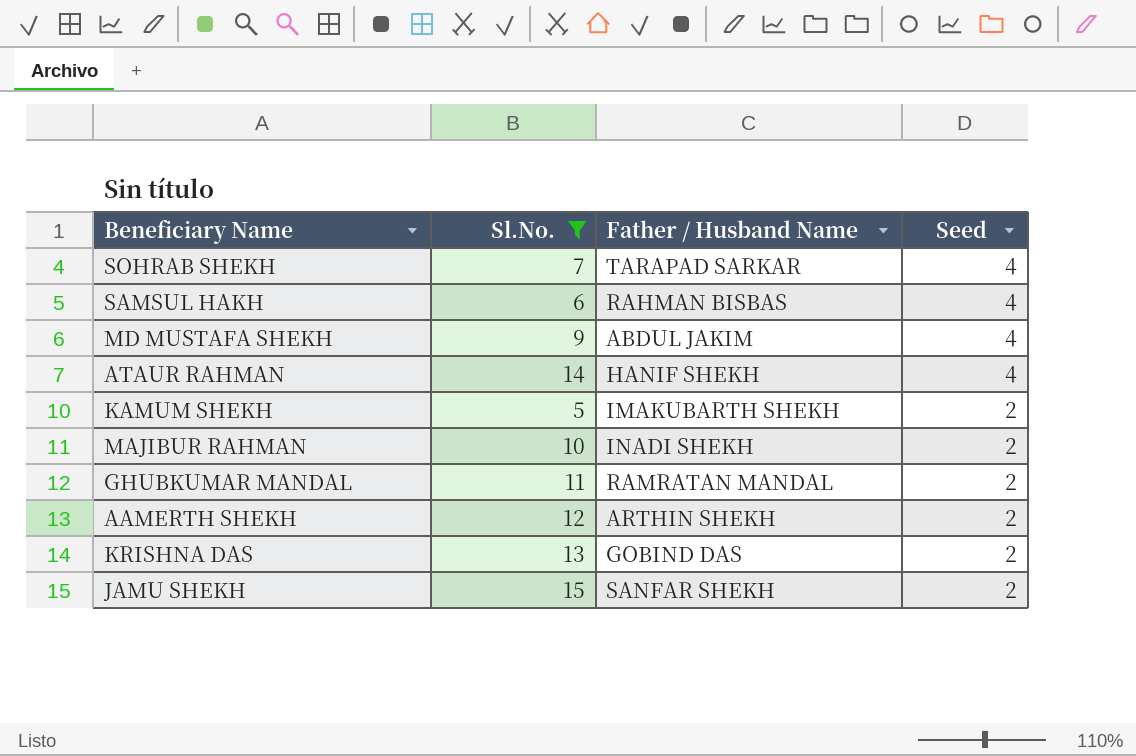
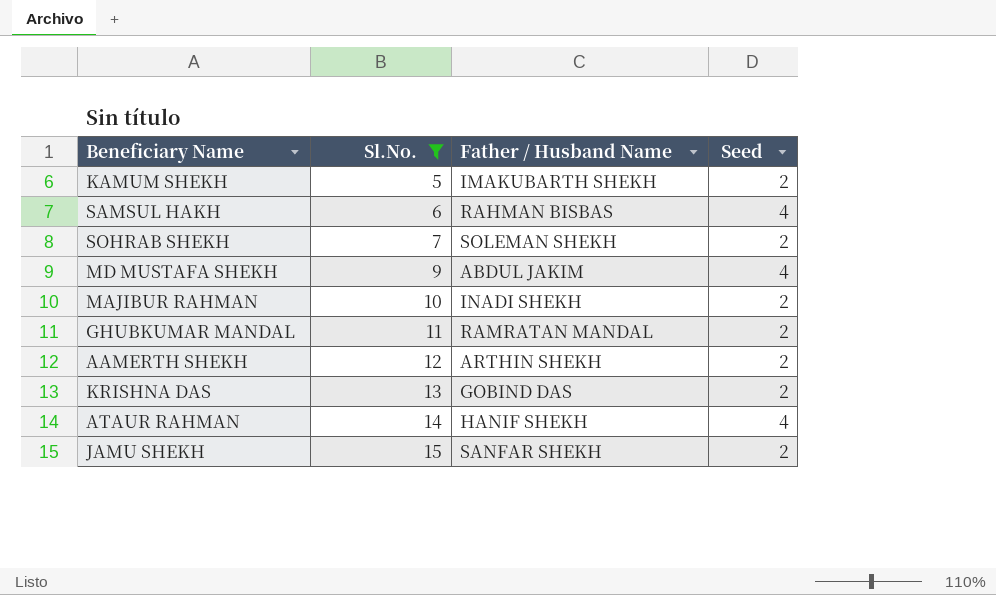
row order: Seed descending -> Sl.No. ascending
SOHRAB SHEKH | Father / Husband Name: TARAPAD SARKAR -> SOLEMAN SHEKH
SOHRAB SHEKH | Seed: 4 -> 2

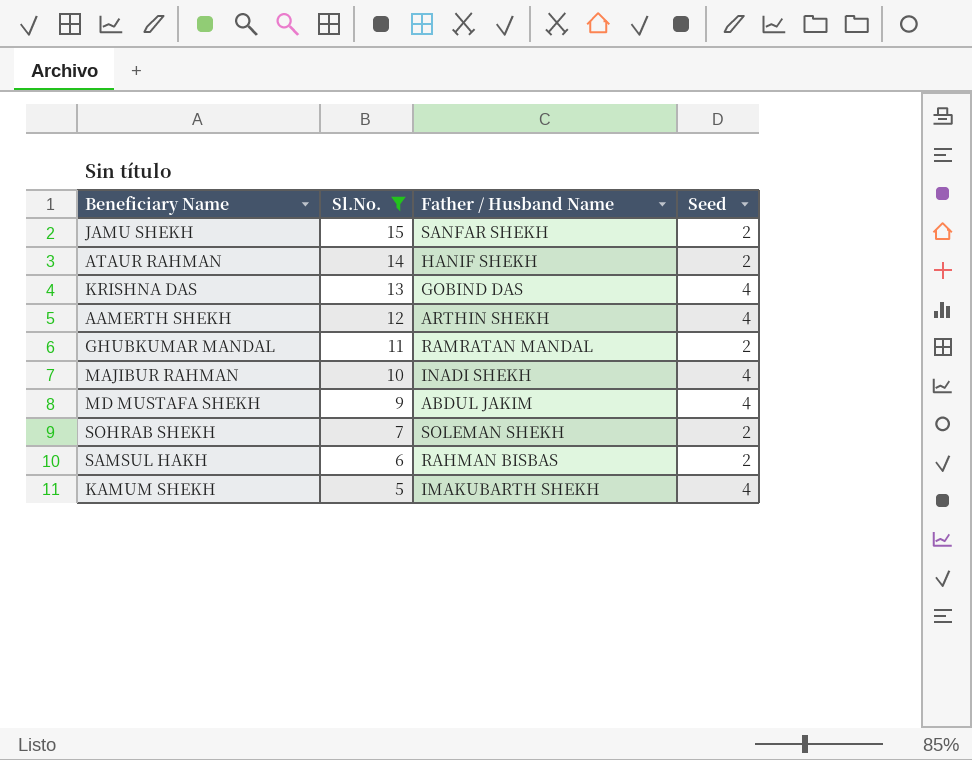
row order: Sl.No. ascending -> Sl.No. descending
ATAUR RAHMAN | Seed: 4 -> 2
KRISHNA DAS | Seed: 2 -> 4
AAMERTH SHEKH | Seed: 2 -> 4
MAJIBUR RAHMAN | Seed: 2 -> 4
SAMSUL HAKH | Seed: 4 -> 2
KAMUM SHEKH | Seed: 2 -> 4

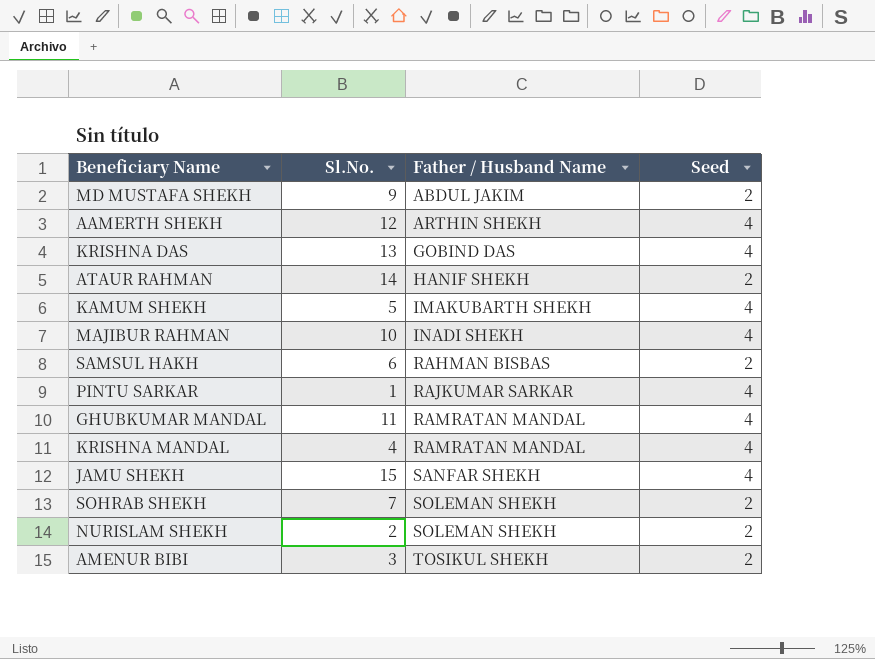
filter: Sl.No. >= 5 -> none
row order: Sl.No. descending -> Father / Husband Name ascending
MD MUSTAFA SHEKH | Seed: 4 -> 2
GHUBKUMAR MANDAL | Seed: 2 -> 4
JAMU SHEKH | Seed: 2 -> 4

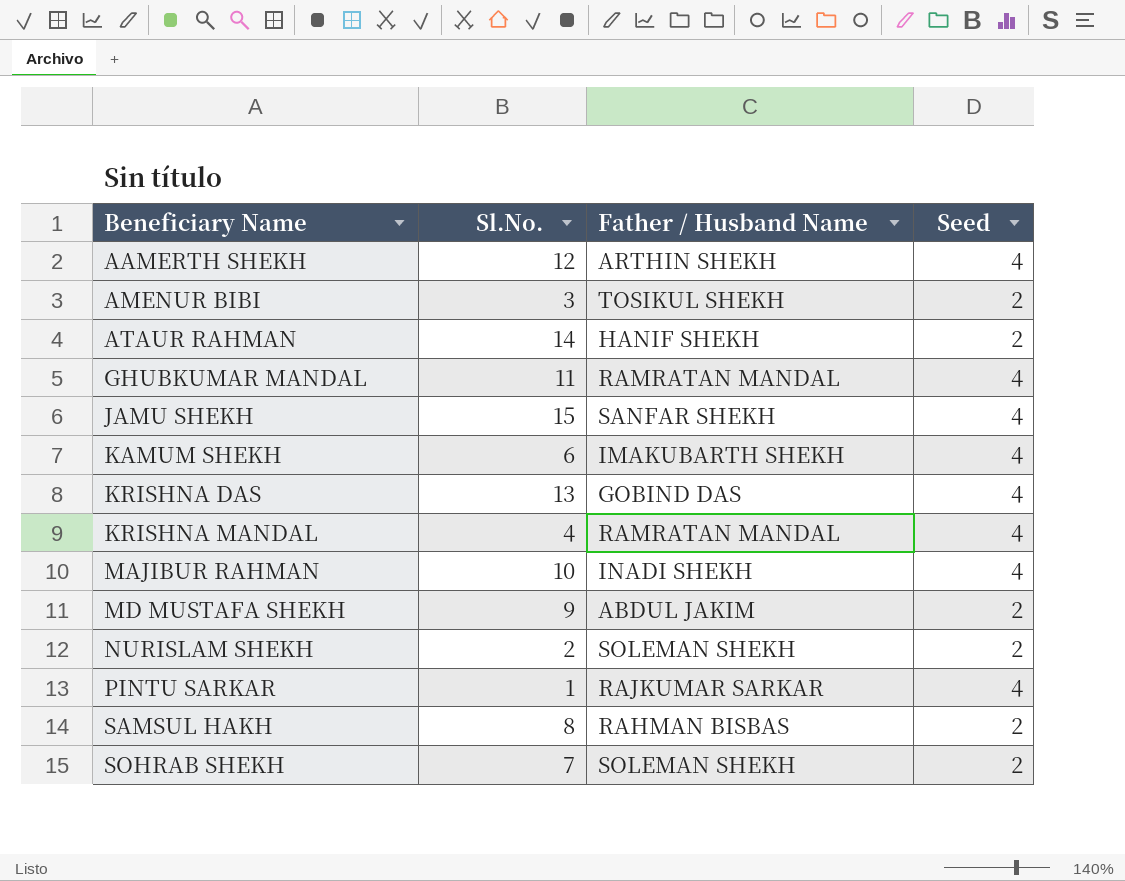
row order: Father / Husband Name ascending -> Beneficiary Name ascending
KAMUM SHEKH | Sl.No.: 5 -> 6
SAMSUL HAKH | Sl.No.: 6 -> 8

